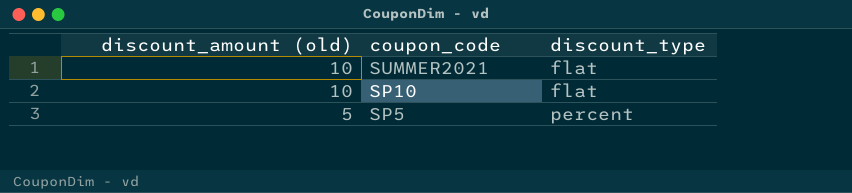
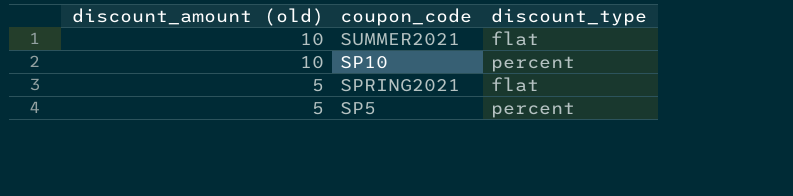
SP10 | discount_type: flat -> percent
row SPRING2021: none -> 5 | flat

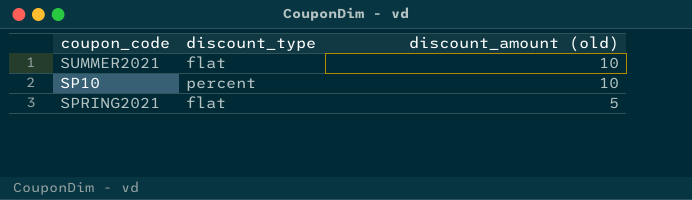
column discount_amount (old) | position: 1 -> 3
row SP5: 5 | percent -> none

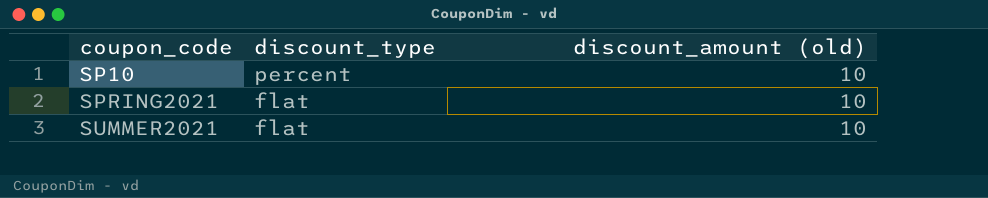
row order: discount_amount (old) descending -> coupon_code ascending
SPRING2021 | discount_amount (old): 5 -> 10

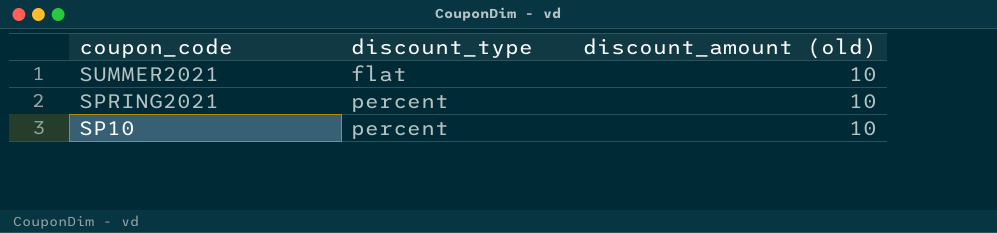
row order: coupon_code ascending -> coupon_code descending
SPRING2021 | discount_type: flat -> percent

